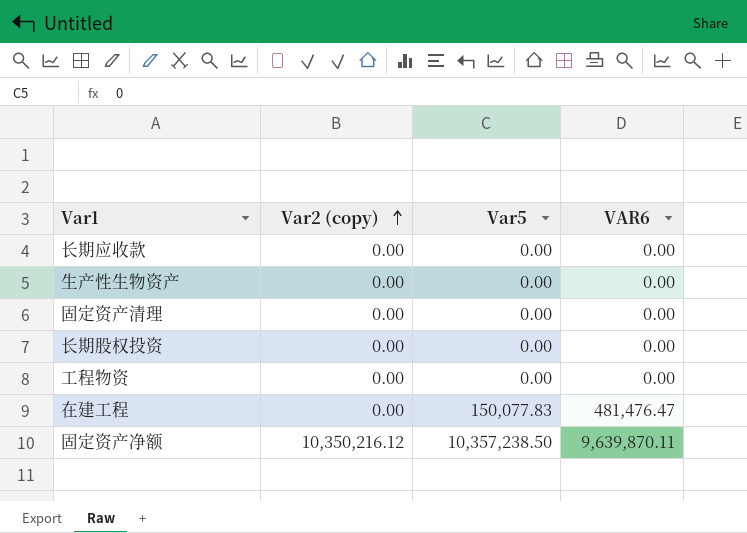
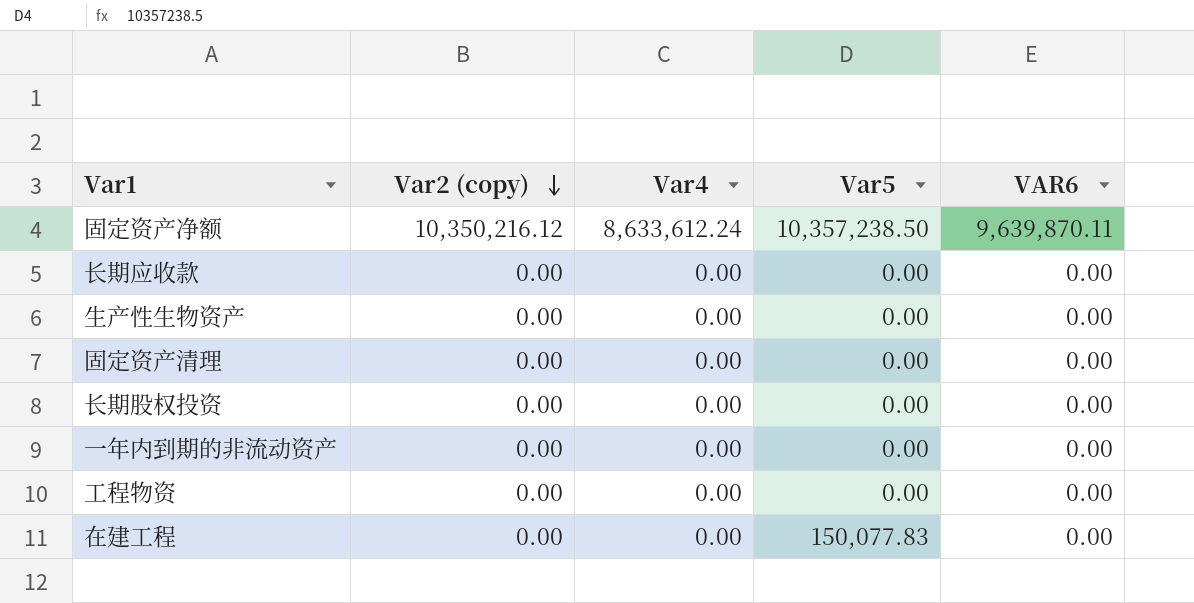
row order: Var2 (copy) ascending -> Var2 (copy) descending
column Var4 | position: none -> 3
row 一年内到期的非流动资产: none -> 0.00 | 0.00 | 0.00 | 0.00
在建工程 | VAR6: 481,476.47 -> 0.00

